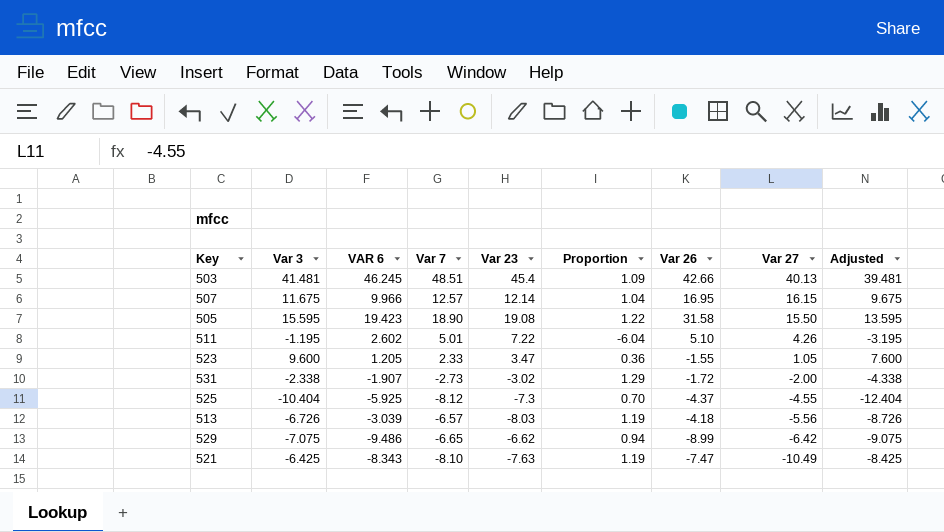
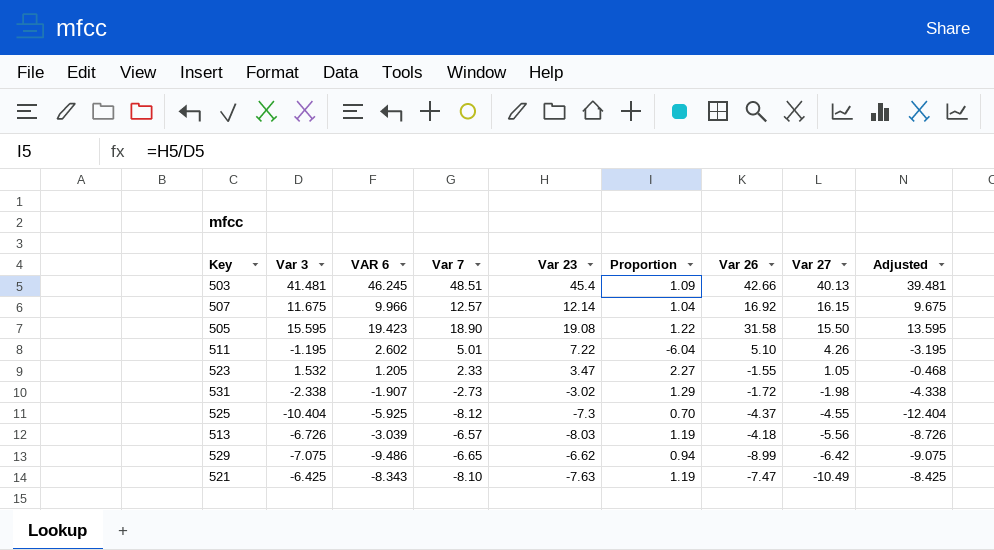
507 | Var 26: 16.95 -> 16.92
523 | Var 3: 9.600 -> 1.532
523 | Proportion: 0.36 -> 2.27
523 | Adjusted: 7.600 -> -0.468
531 | Var 27: -2.00 -> -1.98

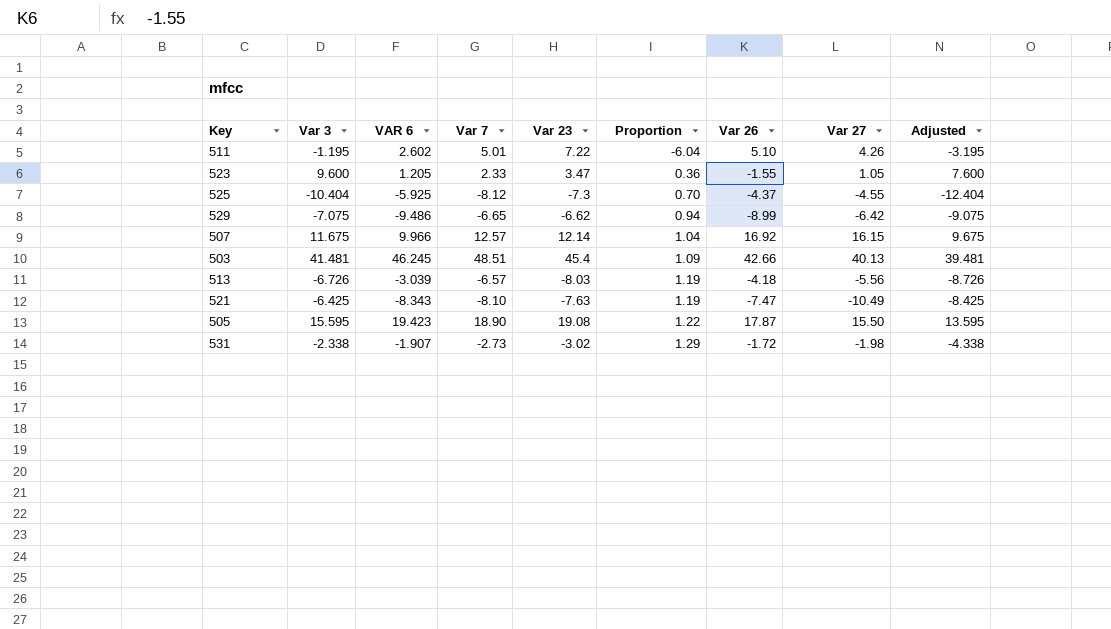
row order: Var 27 descending -> Proportion ascending
523 | Var 3: 1.532 -> 9.600
523 | Proportion: 2.27 -> 0.36
523 | Adjusted: -0.468 -> 7.600
505 | Var 26: 31.58 -> 17.87

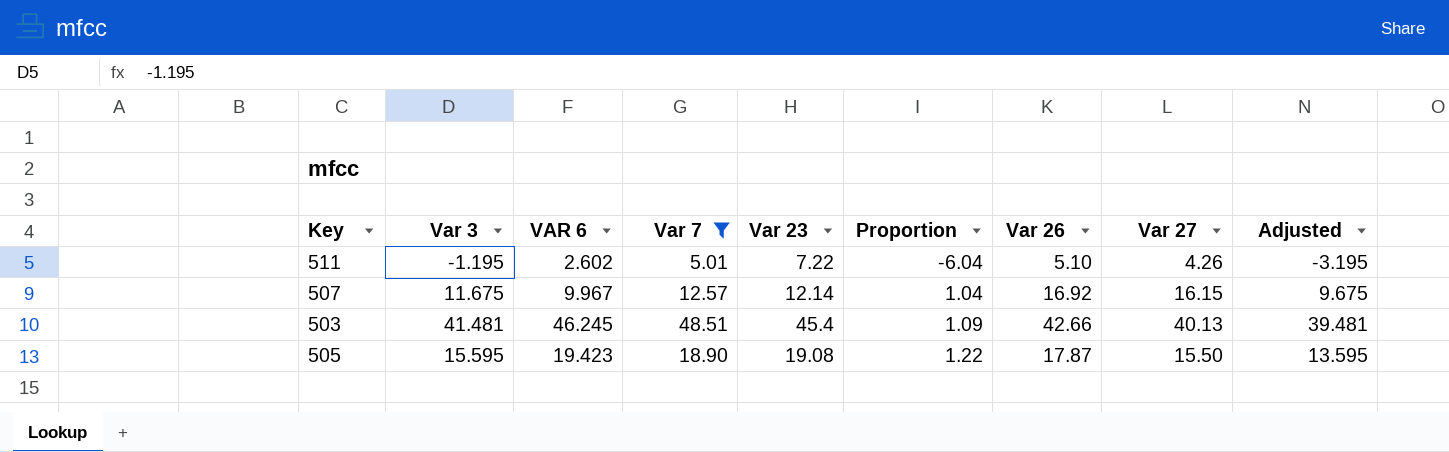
filter: none -> Var 7 >= 5.01
507 | VAR 6: 9.966 -> 9.967

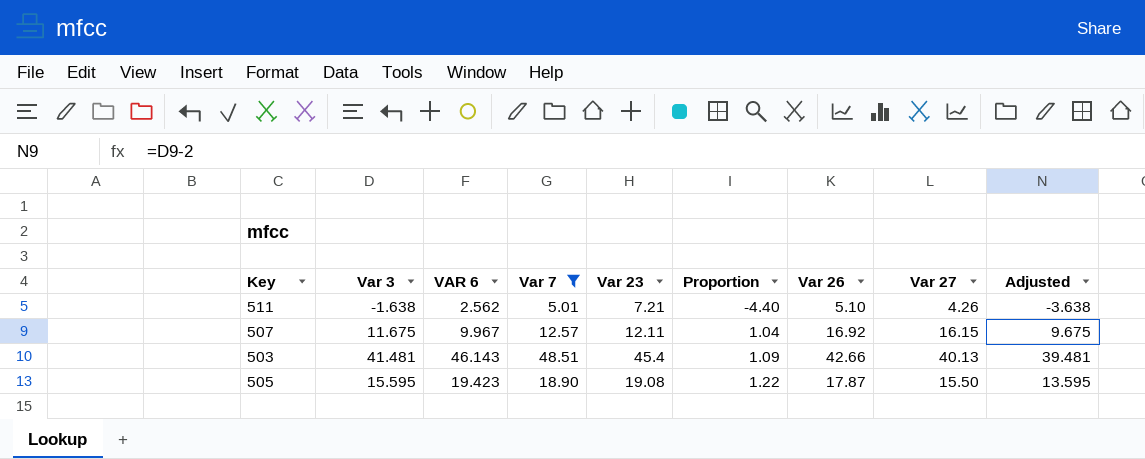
511 | Var 3: -1.195 -> -1.638
511 | VAR 6: 2.602 -> 2.562
511 | Var 23: 7.22 -> 7.21
511 | Proportion: -6.04 -> -4.40
511 | Adjusted: -3.195 -> -3.638
507 | Var 23: 12.14 -> 12.11
503 | VAR 6: 46.245 -> 46.143

